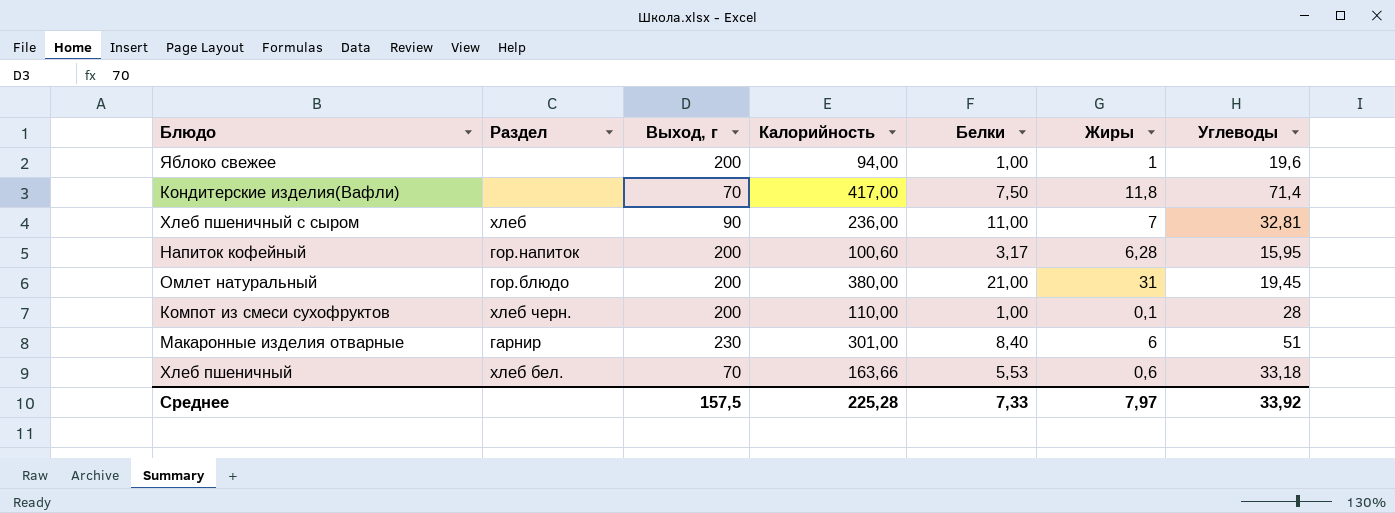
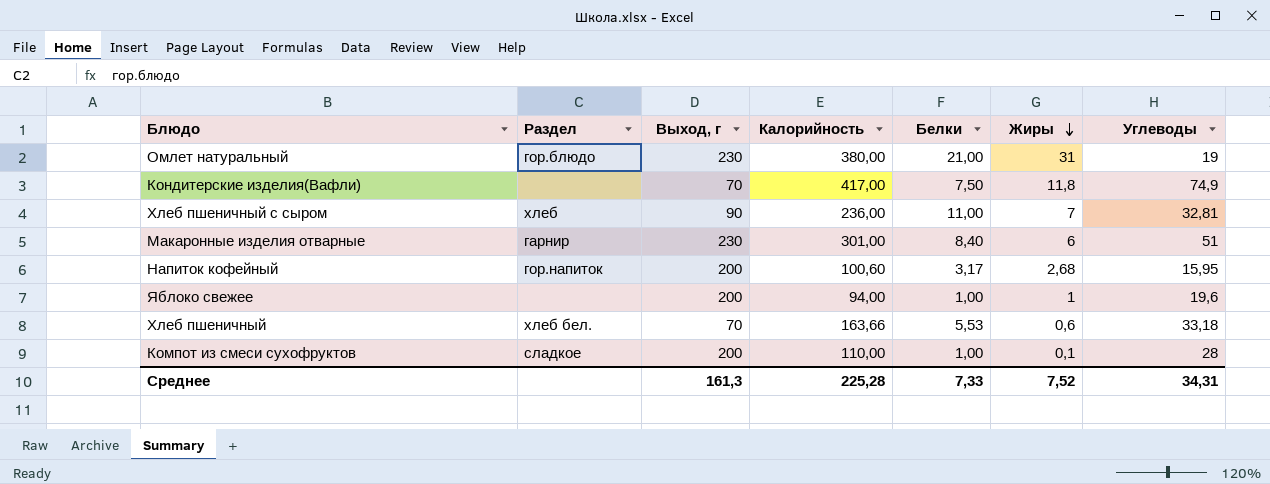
row order: none -> Жиры descending
Омлет натуральный | Выход, г: 200 -> 230
Омлет натуральный | Углеводы: 19,45 -> 19
Кондитерские изделия(Вафли) | Углеводы: 71,4 -> 74,9
Напиток кофейный | Жиры: 6,28 -> 2,68
Компот из смеси сухофруктов | Раздел: хлеб черн. -> сладкое
Среднее | Выход, г: 157,5 -> 161,3
Среднее | Жиры: 7,97 -> 7,52
Среднее | Углеводы: 33,92 -> 34,31

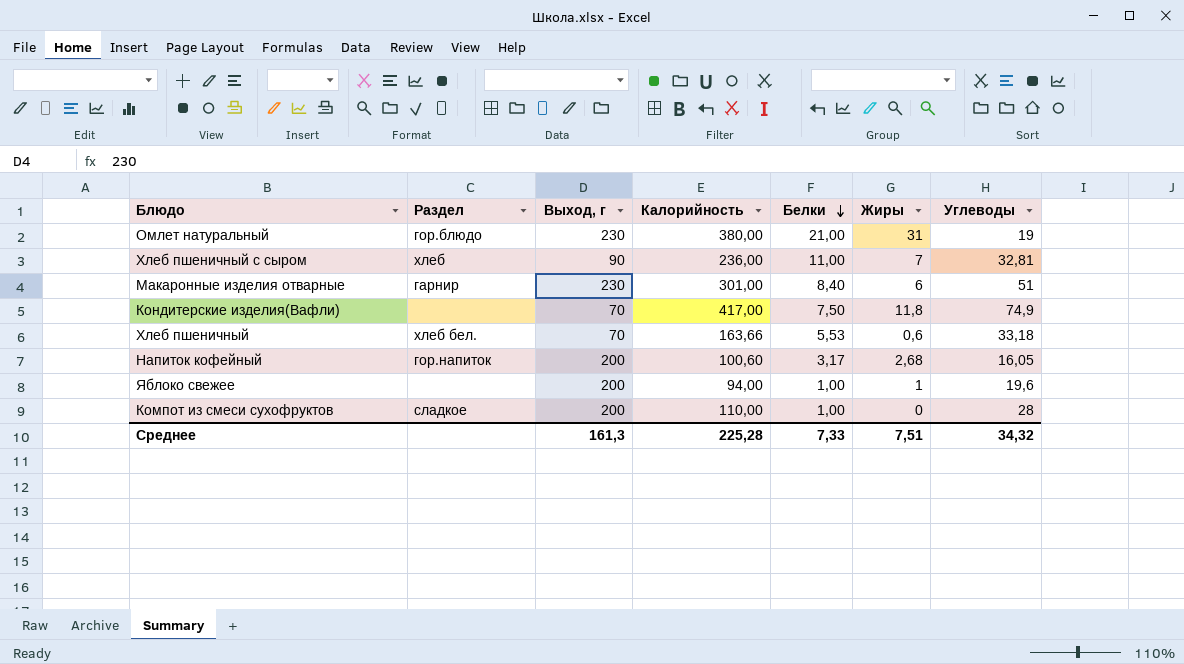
row order: Жиры descending -> Белки descending
Напиток кофейный | Углеводы: 15,95 -> 16,05
Компот из смеси сухофруктов | Жиры: 0,1 -> 0
Среднее | Жиры: 7,52 -> 7,51
Среднее | Углеводы: 34,31 -> 34,32

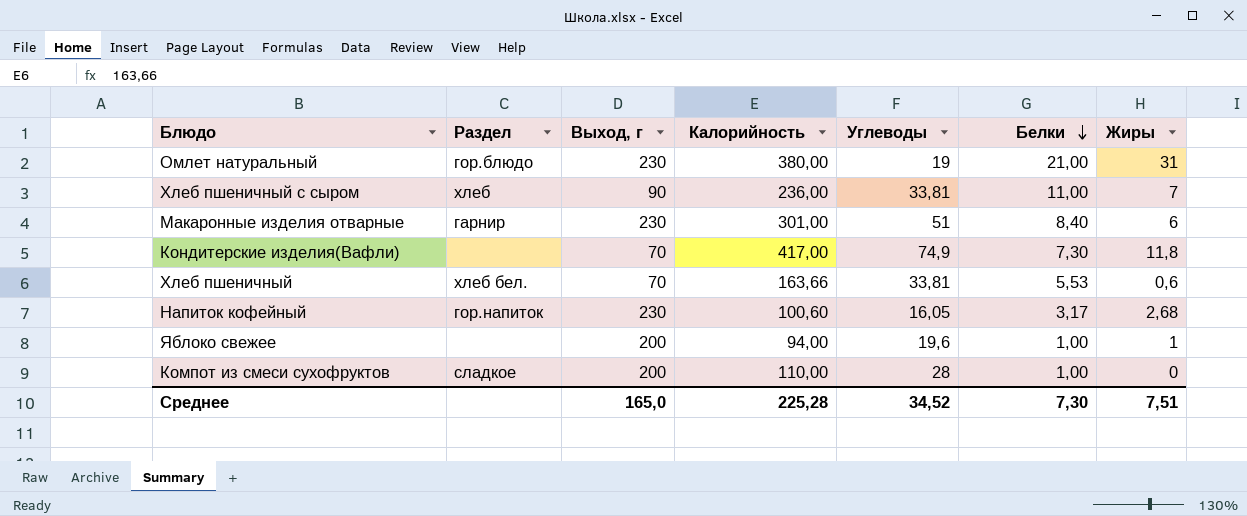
column Углеводы | position: 7 -> 5
Хлеб пшеничный с сыром | Углеводы: 32,81 -> 33,81
Кондитерские изделия(Вафли) | Белки: 7,50 -> 7,30
Хлеб пшеничный | Углеводы: 33,18 -> 33,81
Напиток кофейный | Выход, г: 200 -> 230
Среднее | Выход, г: 161,3 -> 165,0
Среднее | Углеводы: 34,32 -> 34,52
Среднее | Белки: 7,33 -> 7,30

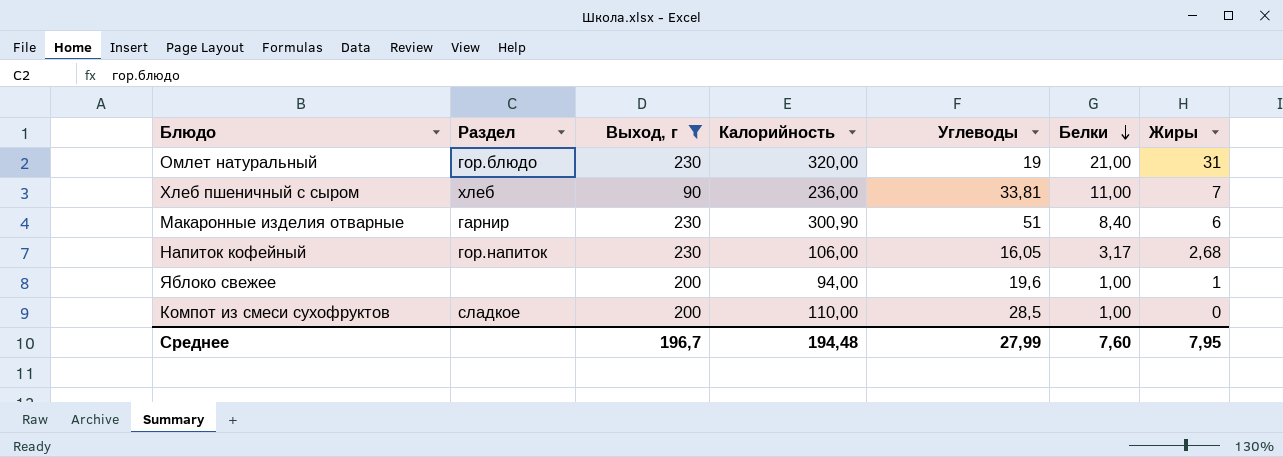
filter: none -> Выход, г != 70
Омлет натуральный | Калорийность: 380,00 -> 320,00
Макаронные изделия отварные | Калорийность: 301,00 -> 300,90
Напиток кофейный | Калорийность: 100,60 -> 106,00
Компот из смеси сухофруктов | Углеводы: 28 -> 28,5
Среднее | Выход, г: 165,0 -> 196,7
Среднее | Калорийность: 225,28 -> 194,48
Среднее | Углеводы: 34,52 -> 27,99
Среднее | Белки: 7,30 -> 7,60
Среднее | Жиры: 7,51 -> 7,95

